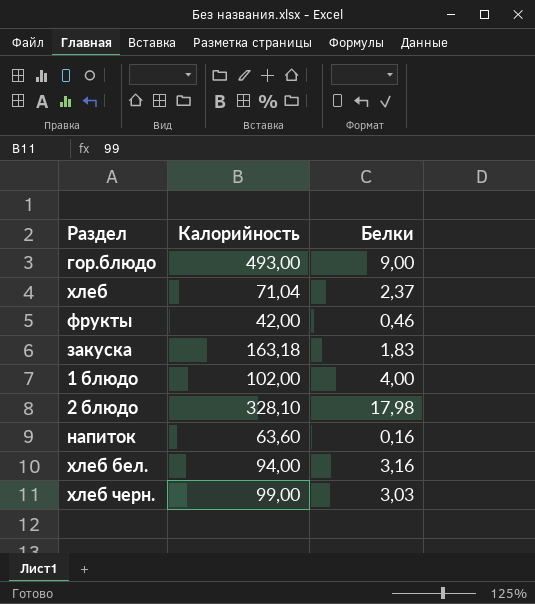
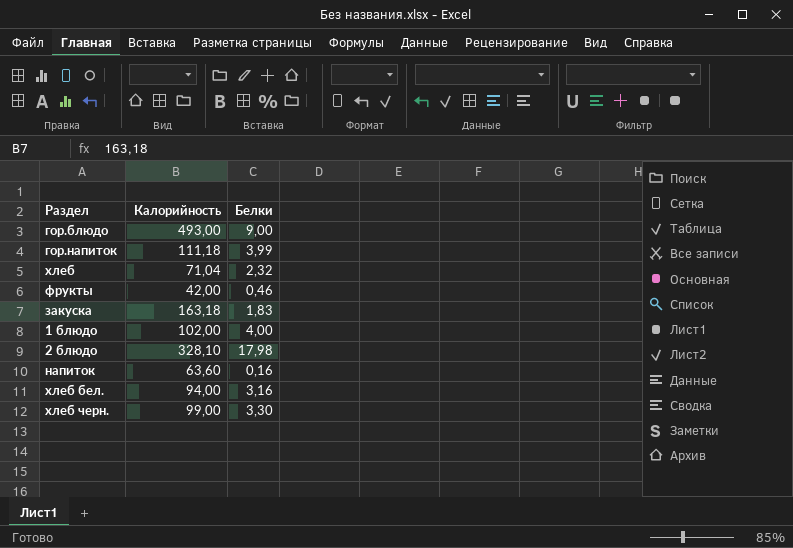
row гор.напиток: none -> 111,18 | 3,99
хлеб | Белки: 2,37 -> 2,32
хлеб черн. | Белки: 3,03 -> 3,30

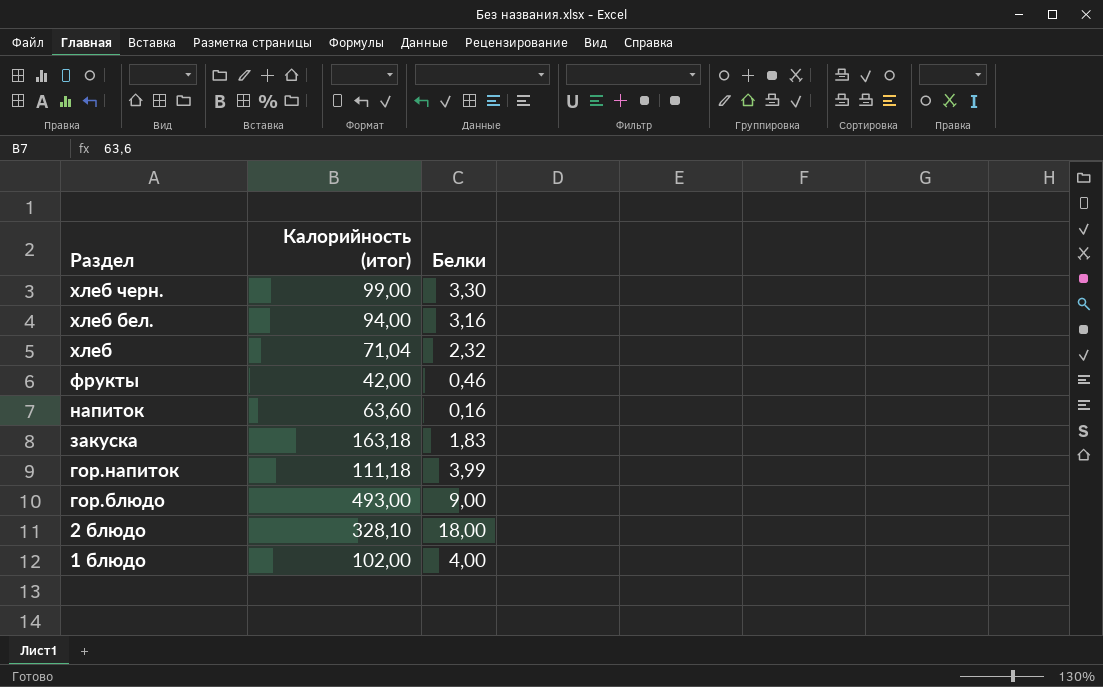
row order: none -> Раздел descending
column name: Калорийность -> Калорийность (итог)
2 блюдо | Белки: 17,98 -> 18,00

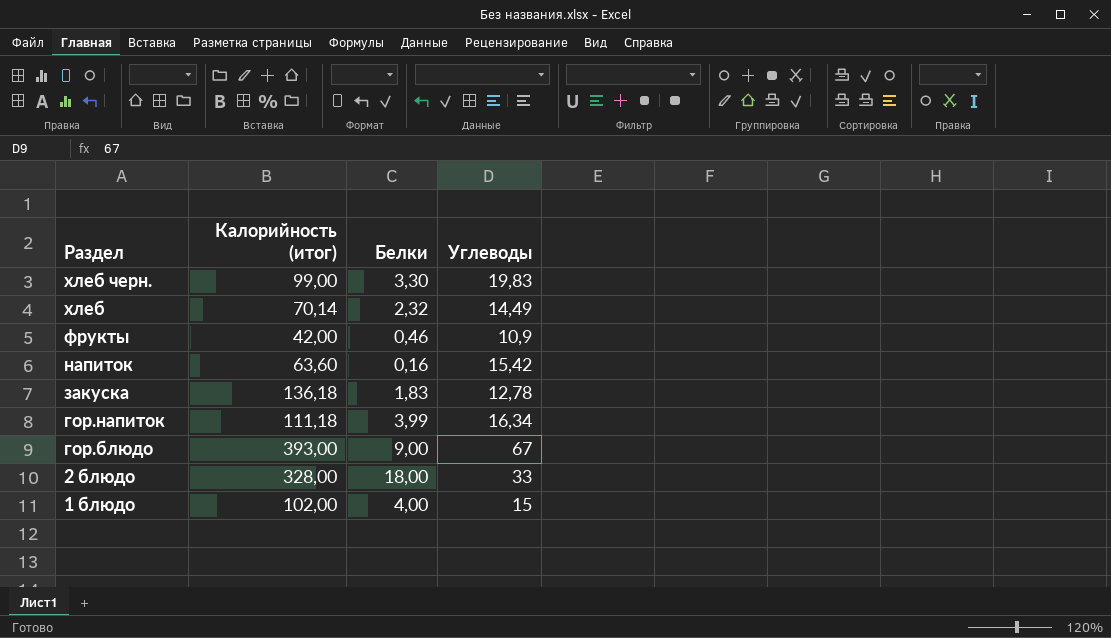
column Углеводы | position: none -> 4
row хлеб бел.: 94,00 | 3,16 -> none
хлеб | Калорийность (итог): 71,04 -> 70,14
закуска | Калорийность (итог): 163,18 -> 136,18
гор.блюдо | Калорийность (итог): 493,00 -> 393,00
2 блюдо | Калорийность (итог): 328,10 -> 328,00

